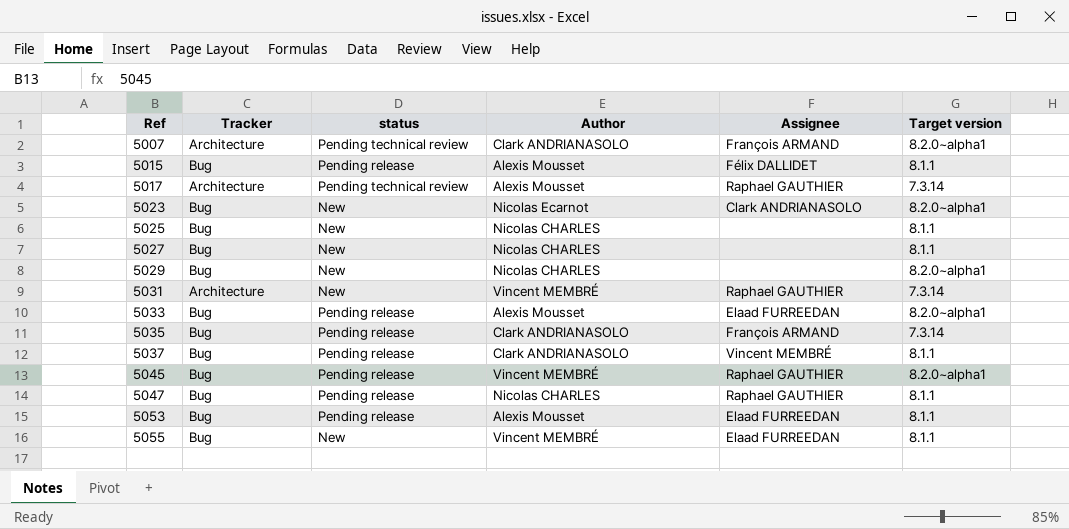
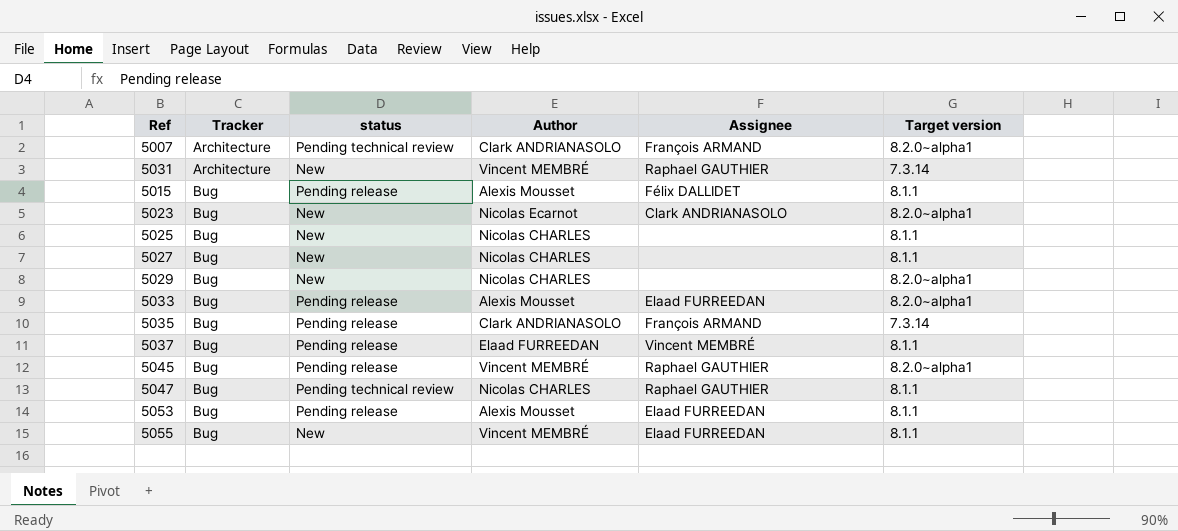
row order: Ref ascending -> Tracker ascending
row 5017: Architecture | Pending technical review | Alexis Mousset | Raphael GAUTHIER | 7.3.14 -> none
5037 | Author: Clark ANDRIANASOLO -> Elaad FURREEDAN
5047 | status: Pending release -> Pending technical review

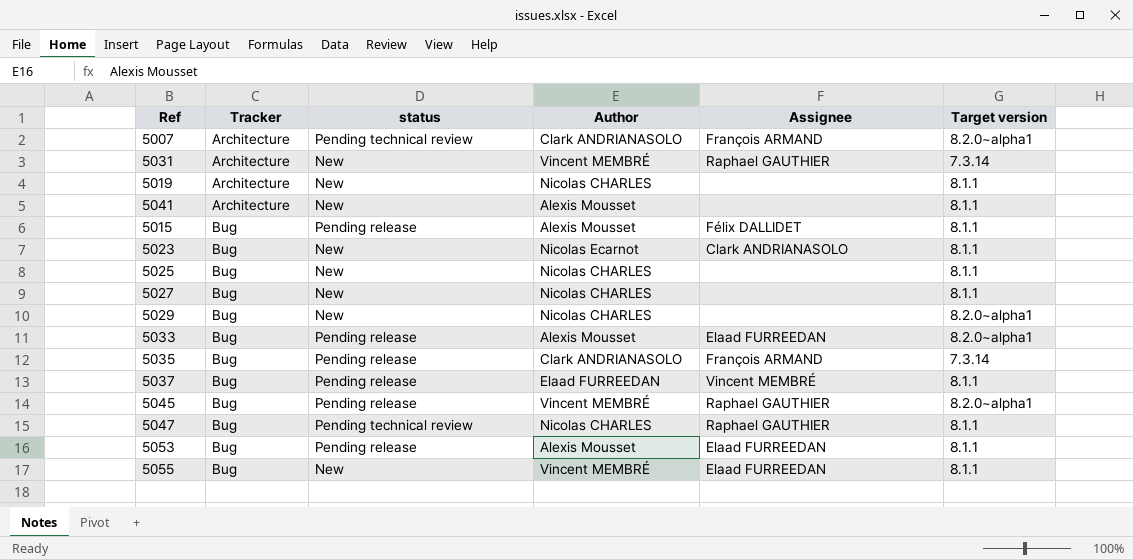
row 5019: none -> Architecture | New | Nicolas CHARLES | none | 8.1.1
row 5041: none -> Architecture | New | Alexis Mousset | none | 8.1.1
5023 | Target version: 8.2.0~alpha1 -> 8.1.1

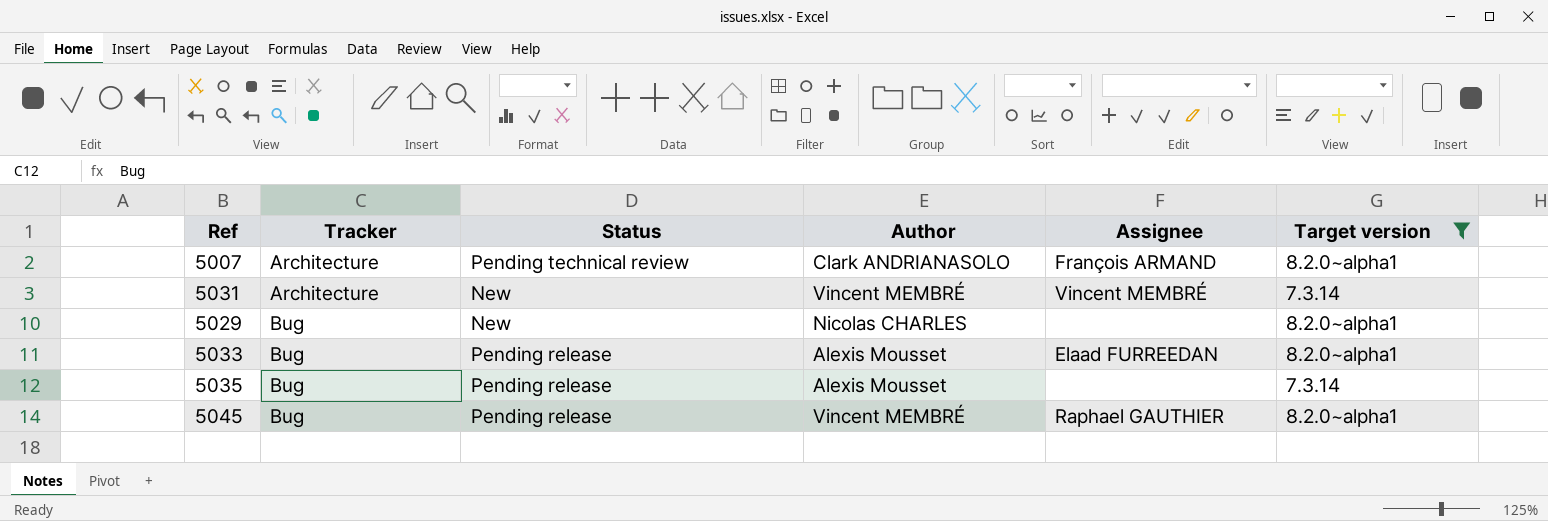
filter: none -> Target version != 8.1.1
column name: status -> Status
5031 | Assignee: Raphael GAUTHIER -> Vincent MEMBRÉ
5035 | Author: Clark ANDRIANASOLO -> Alexis Mousset
5035 | Assignee: François ARMAND -> none

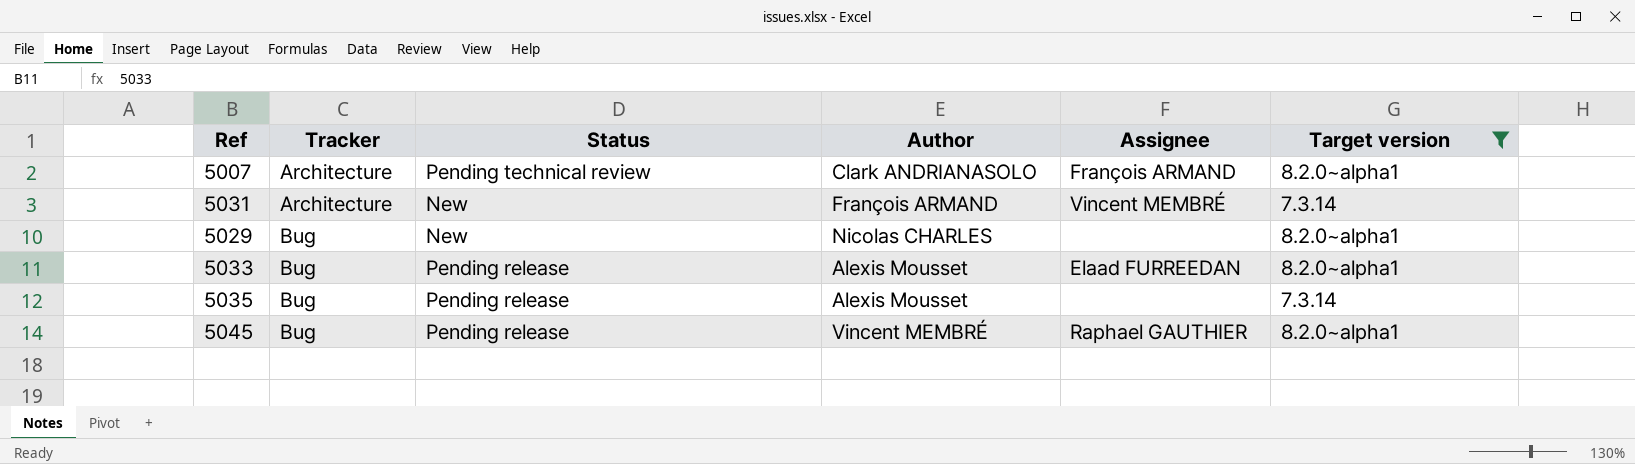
5031 | Author: Vincent MEMBRÉ -> François ARMAND

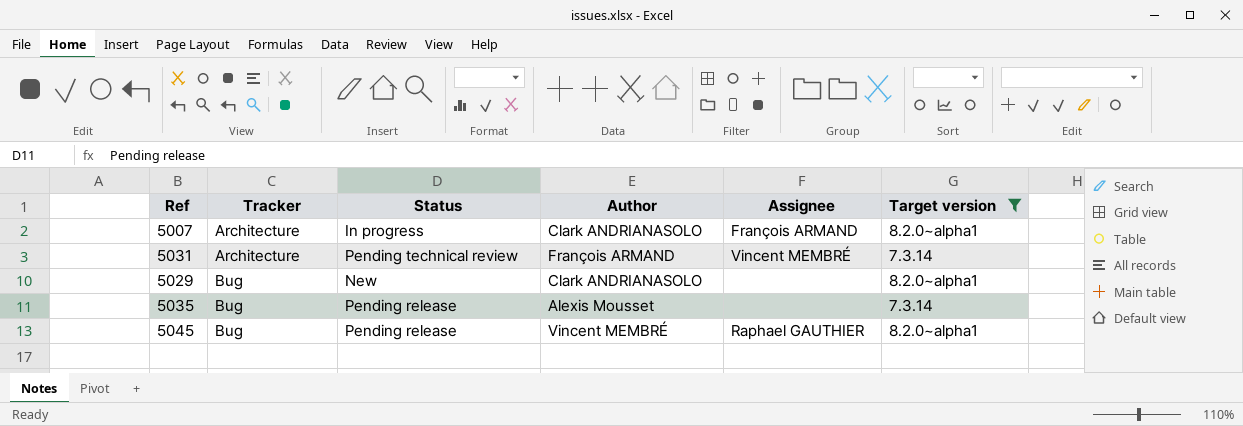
row 5033: Bug | Pending release | Alexis Mousset | Elaad FURREEDAN | 8.2.0~alpha1 -> none
5007 | Status: Pending technical review -> In progress
5031 | Status: New -> Pending technical review
5029 | Author: Nicolas CHARLES -> Clark ANDRIANASOLO

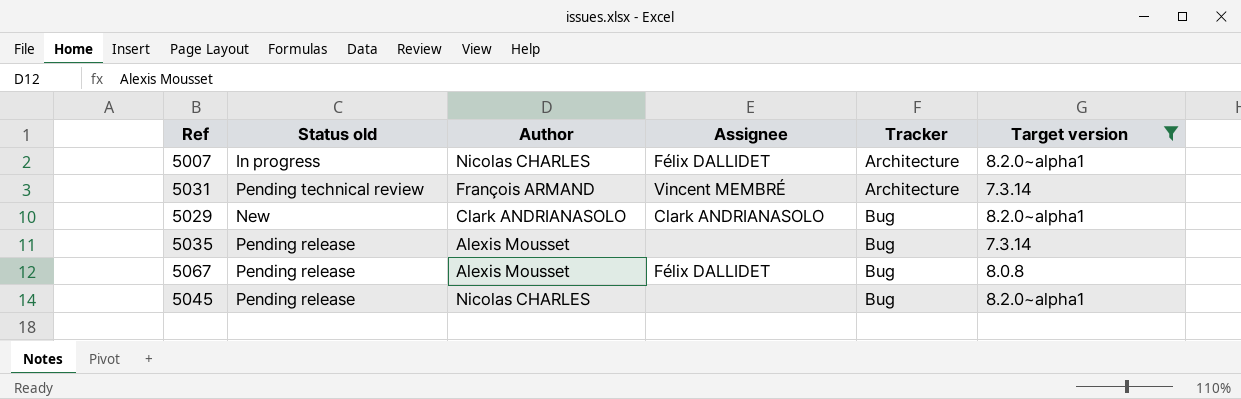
column name: Status -> Status old
column Tracker | position: 2 -> 5
5007 | Author: Clark ANDRIANASOLO -> Nicolas CHARLES
5007 | Assignee: François ARMAND -> Félix DALLIDET
5029 | Assignee: none -> Clark ANDRIANASOLO
row 5067: none -> Pending release | Alexis Mousset | Félix DALLIDET | Bug | 8.0.8
5045 | Author: Vincent MEMBRÉ -> Nicolas CHARLES
5045 | Assignee: Raphael GAUTHIER -> none

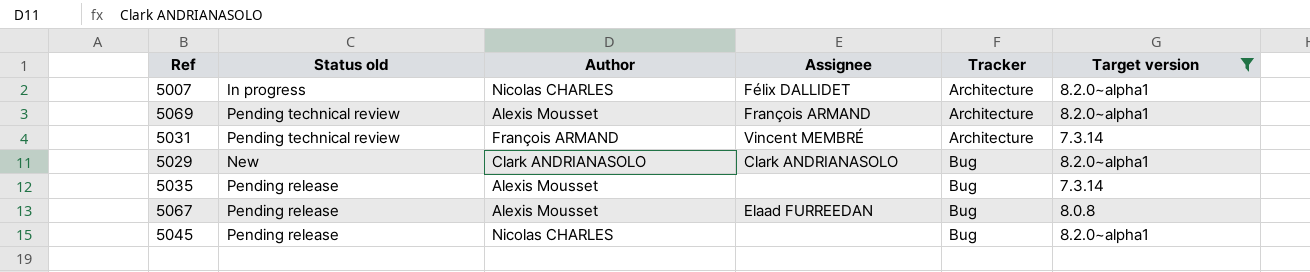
row 5069: none -> Pending technical review | Alexis Mousset | François ARMAND | Architecture | 8.2.0~alpha1
5067 | Assignee: Félix DALLIDET -> Elaad FURREEDAN

